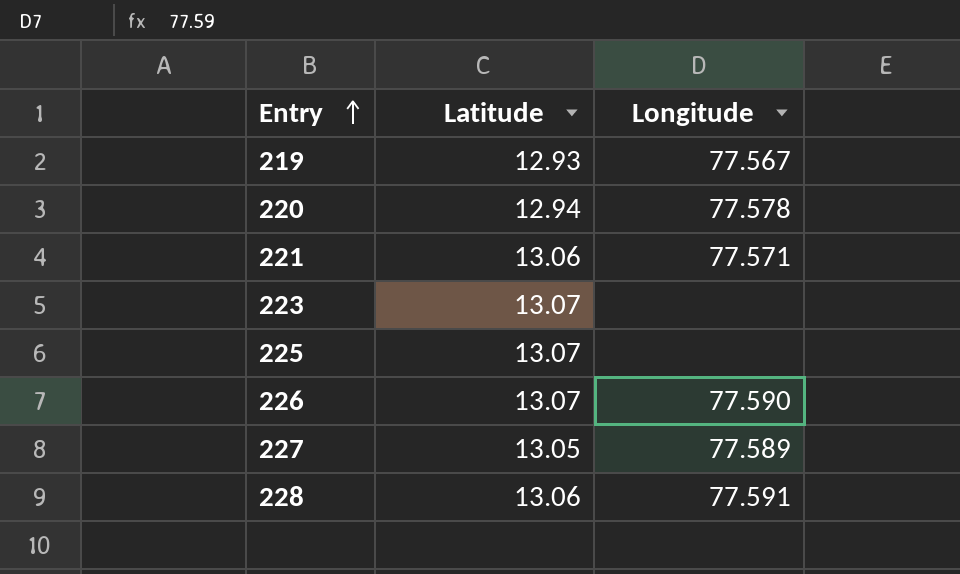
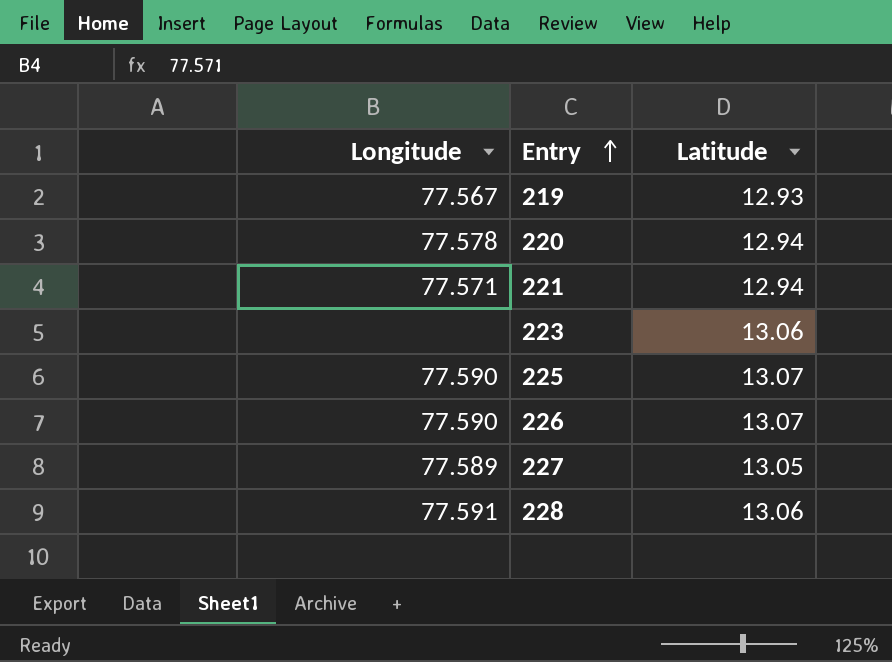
column Longitude | position: 3 -> 1
221 | Latitude: 13.06 -> 12.94
223 | Latitude: 13.07 -> 13.06
225 | Longitude: none -> 77.590

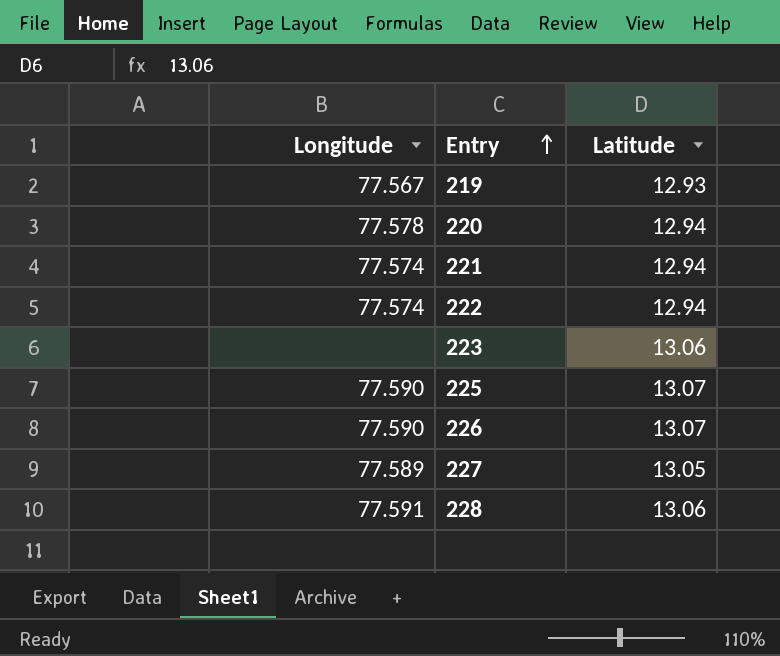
221 | Longitude: 77.571 -> 77.574
row 222: none -> 77.574 | 12.94

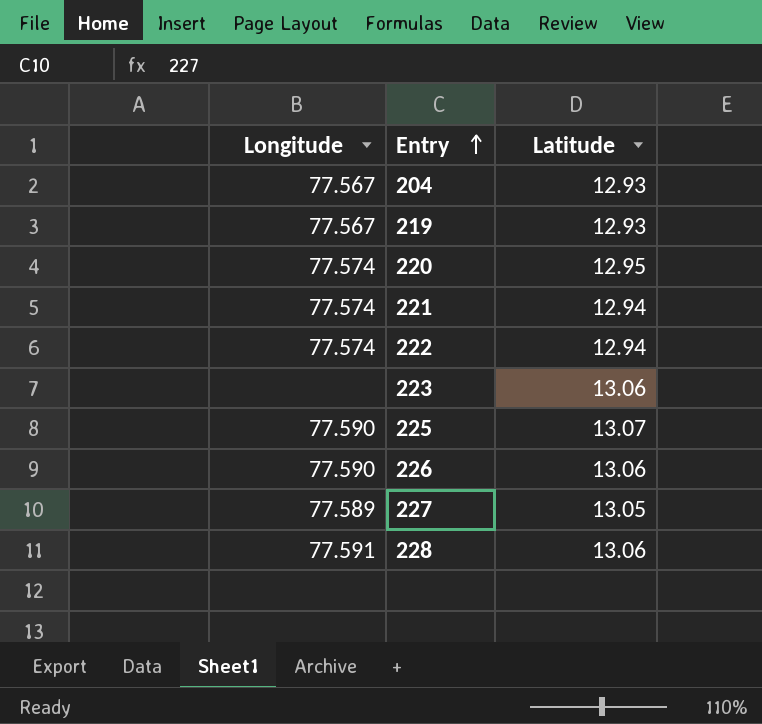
row 204: none -> 77.567 | 12.93
220 | Longitude: 77.578 -> 77.574
220 | Latitude: 12.94 -> 12.95
226 | Latitude: 13.07 -> 13.06

